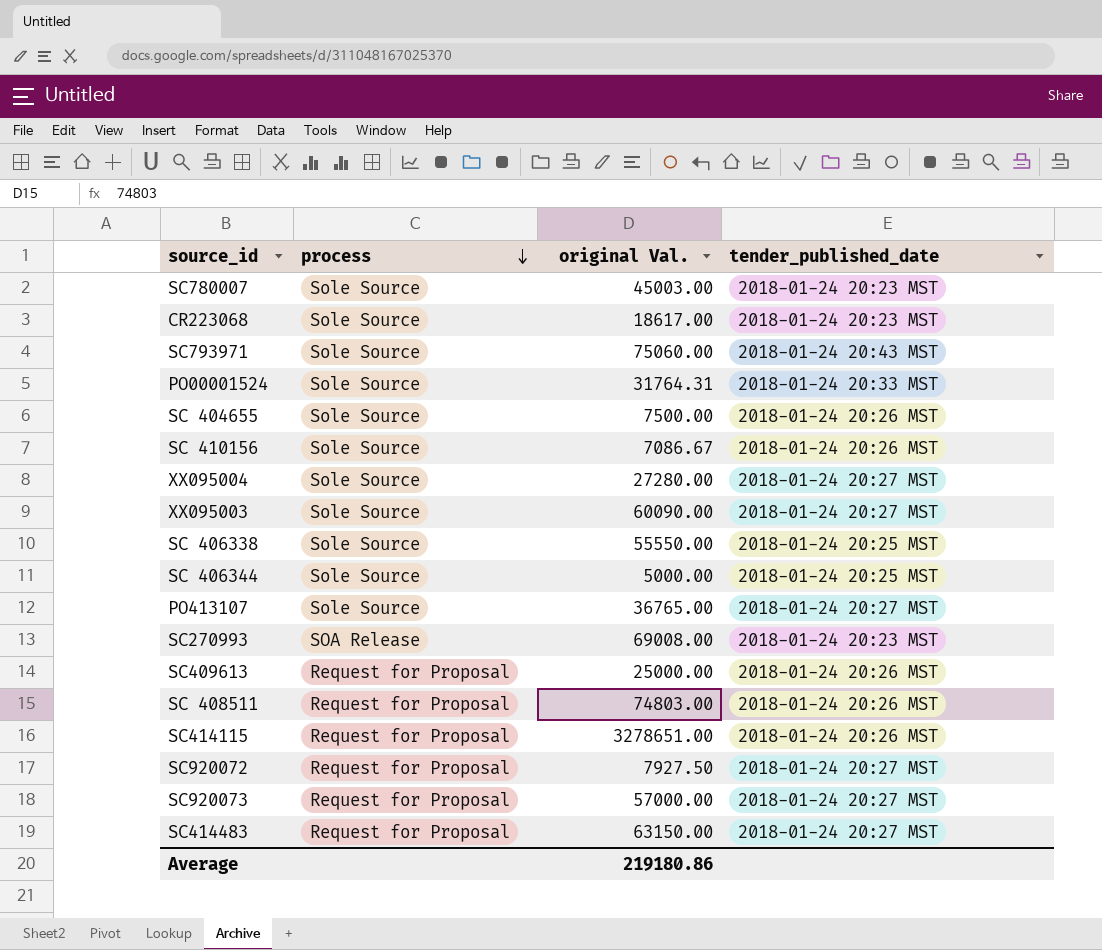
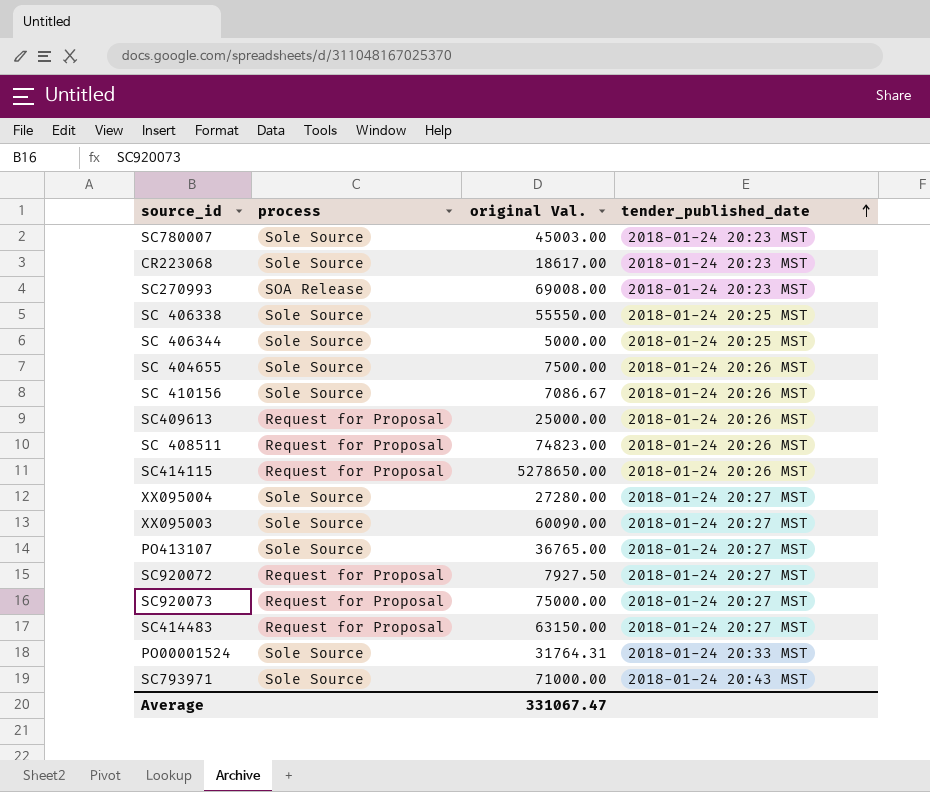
row order: process descending -> tender_published_date ascending
SC 408511 | original Val.: 74803.00 -> 74823.00
SC414115 | original Val.: 3278651.00 -> 5278650.00
SC920073 | original Val.: 57000.00 -> 75000.00
SC793971 | original Val.: 75060.00 -> 71000.00
Average | original Val.: 219180.86 -> 331067.47

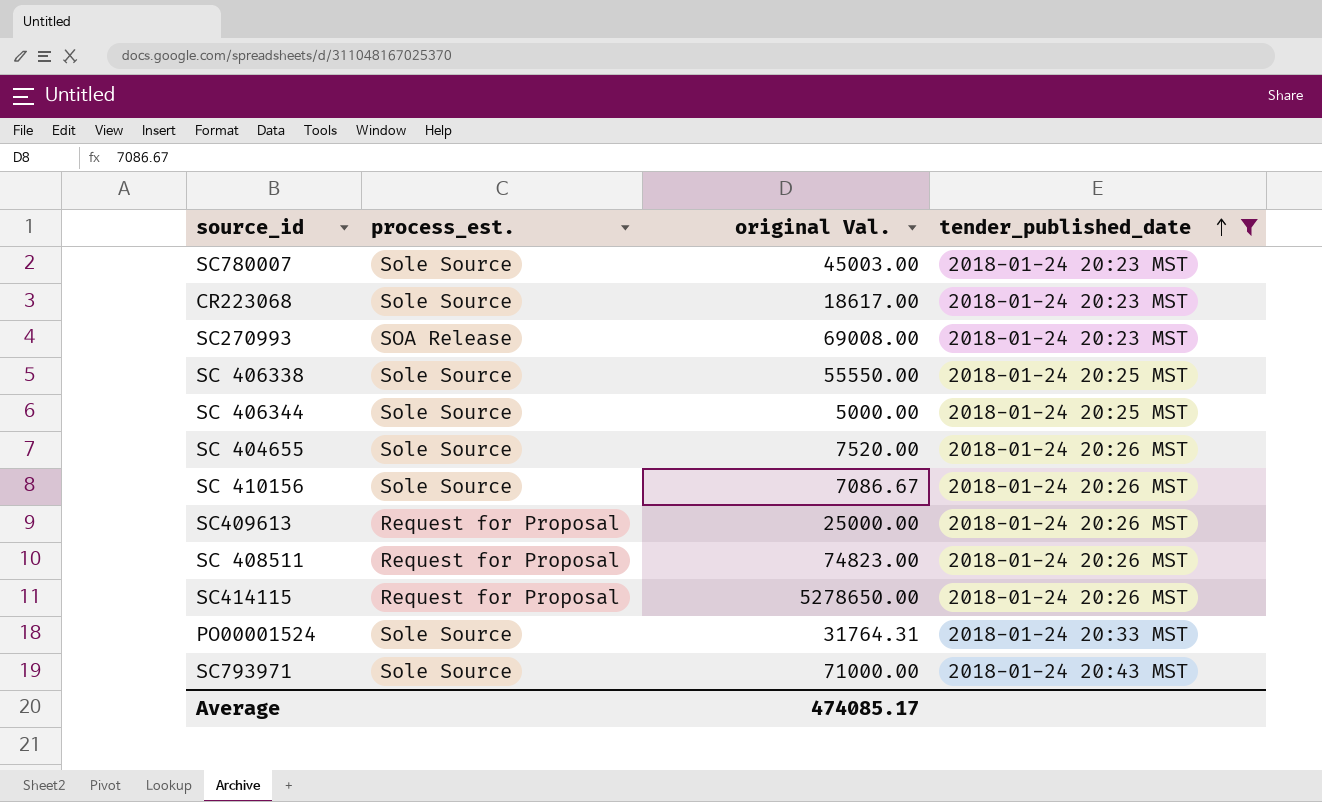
filter: none -> tender_published_date != 2018-01-24 20:27 MST
column name: process -> process_est.
SC 404655 | original Val.: 7500.00 -> 7520.00
Average | original Val.: 331067.47 -> 474085.17

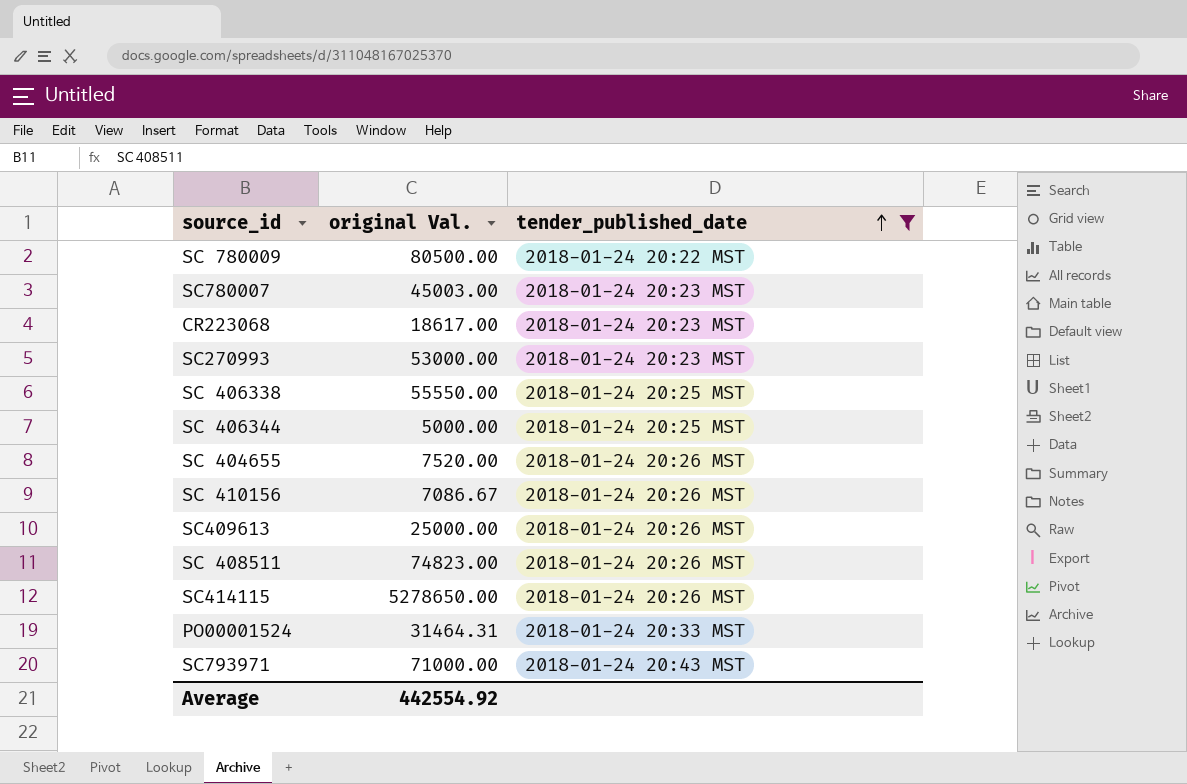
column process_est. | position: 2 -> none
row SC 780009: none -> 80500.00 | 2018-01-24 20:22 MST
SC270993 | original Val.: 69008.00 -> 53000.00
PO00001524 | original Val.: 31764.31 -> 31464.31
Average | original Val.: 474085.17 -> 442554.92

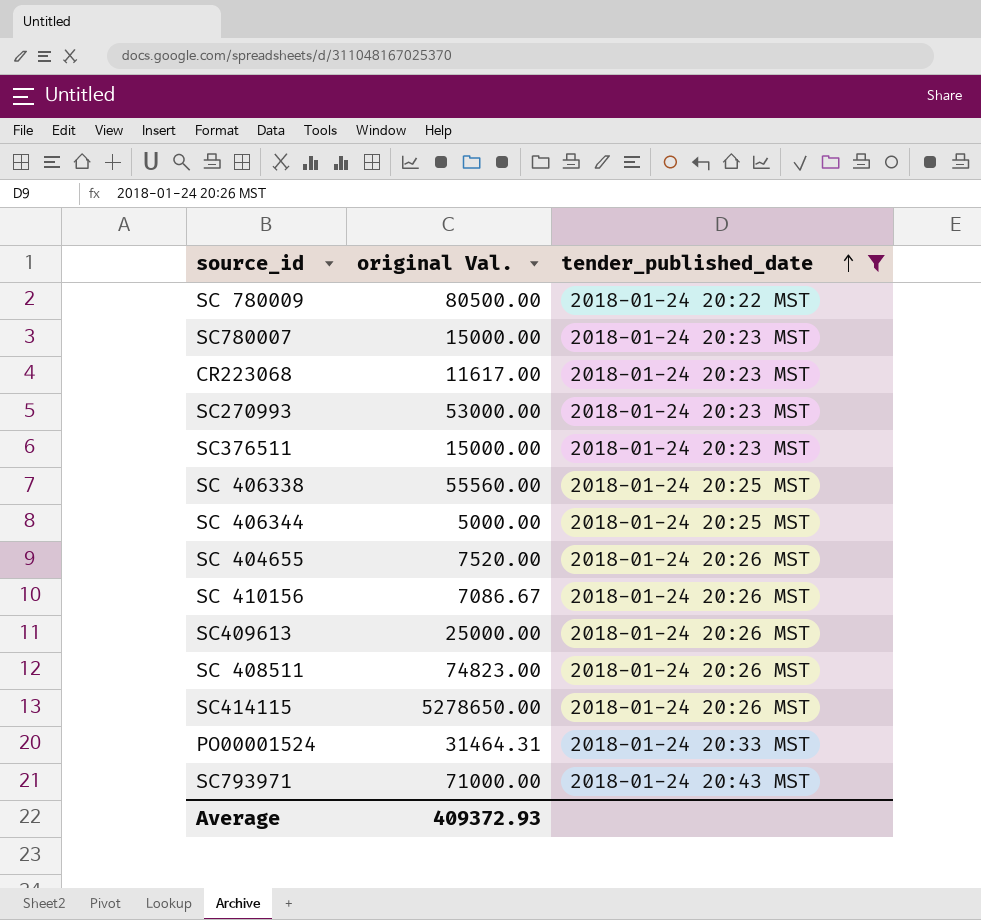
SC780007 | original Val.: 45003.00 -> 15000.00
CR223068 | original Val.: 18617.00 -> 11617.00
row SC376511: none -> 15000.00 | 2018-01-24 20:23 MST
SC 406338 | original Val.: 55550.00 -> 55560.00
Average | original Val.: 442554.92 -> 409372.93

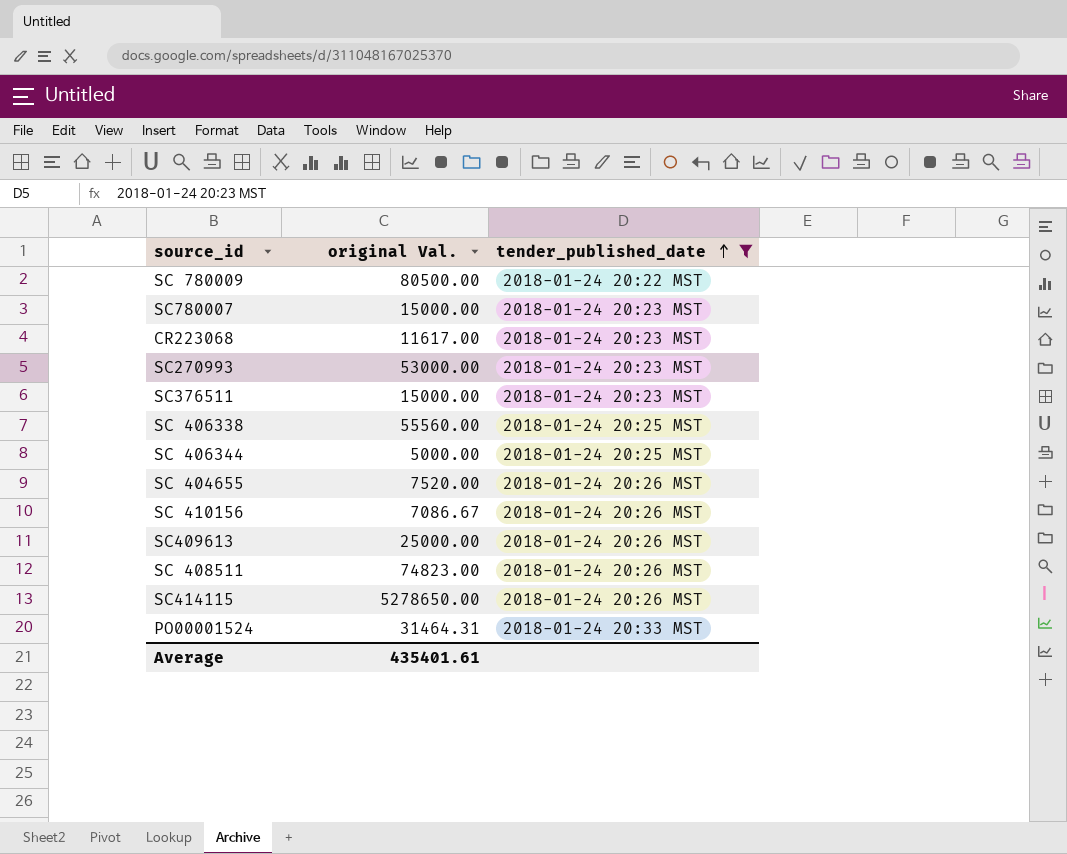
row SC793971: 71000.00 | 2018-01-24 20:43 MST -> none
Average | original Val.: 409372.93 -> 435401.61

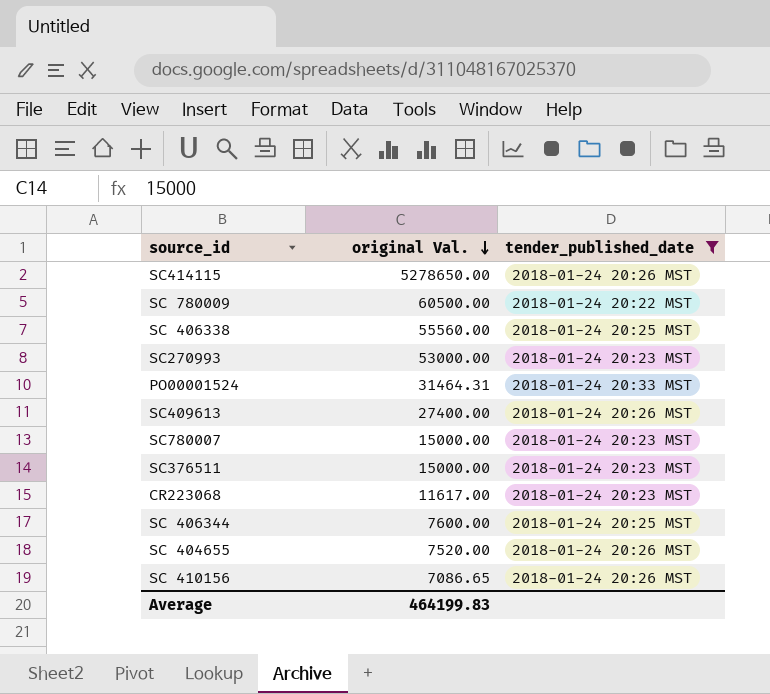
row order: tender_published_date ascending -> original Val. descending
row SC 408511: 74823.00 | 2018-01-24 20:26 MST -> none
SC 780009 | original Val.: 80500.00 -> 60500.00
SC409613 | original Val.: 25000.00 -> 27400.00
SC 406344 | original Val.: 5000.00 -> 7600.00
SC 410156 | original Val.: 7086.67 -> 7086.65
Average | original Val.: 435401.61 -> 464199.83

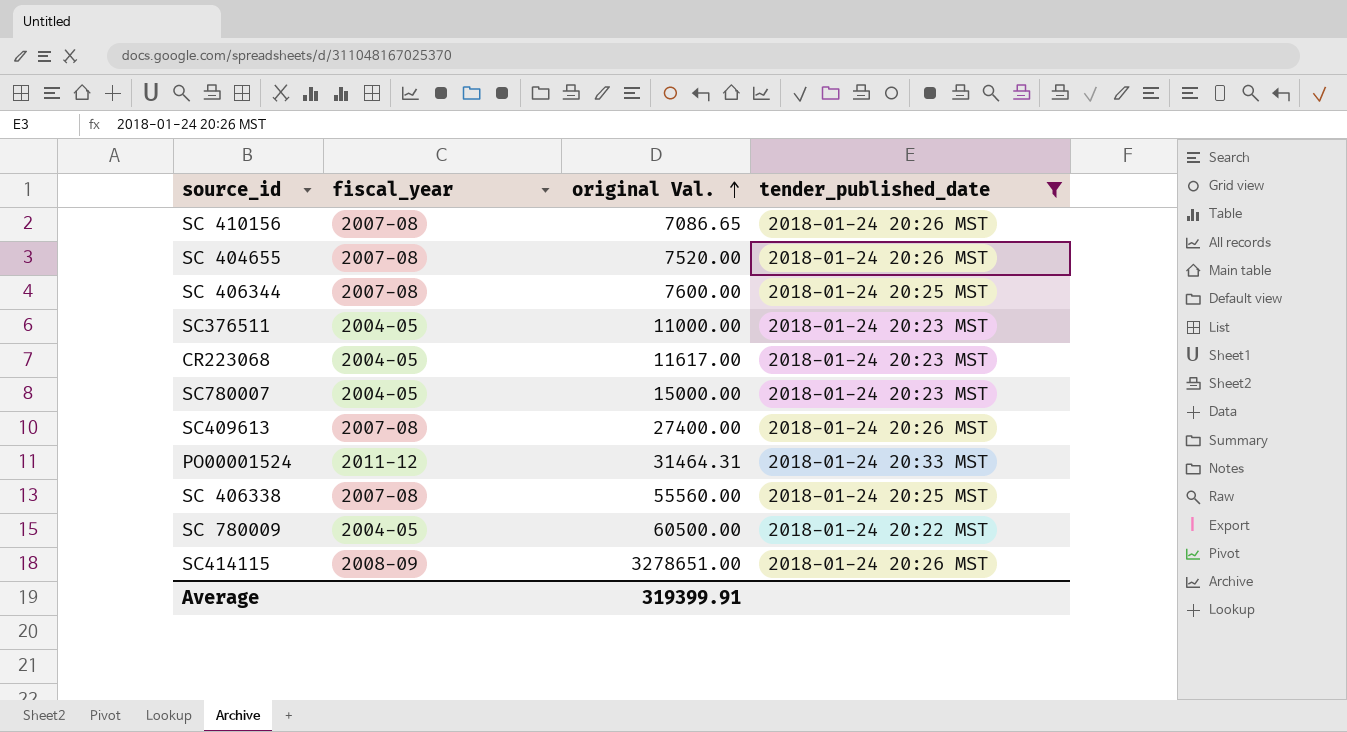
row order: original Val. descending -> original Val. ascending
column fiscal_year | position: none -> 2
row SC270993: 53000.00 | 2018-01-24 20:23 MST -> none
SC376511 | original Val.: 15000.00 -> 11000.00
SC414115 | original Val.: 5278650.00 -> 3278651.00
Average | original Val.: 464199.83 -> 319399.91

